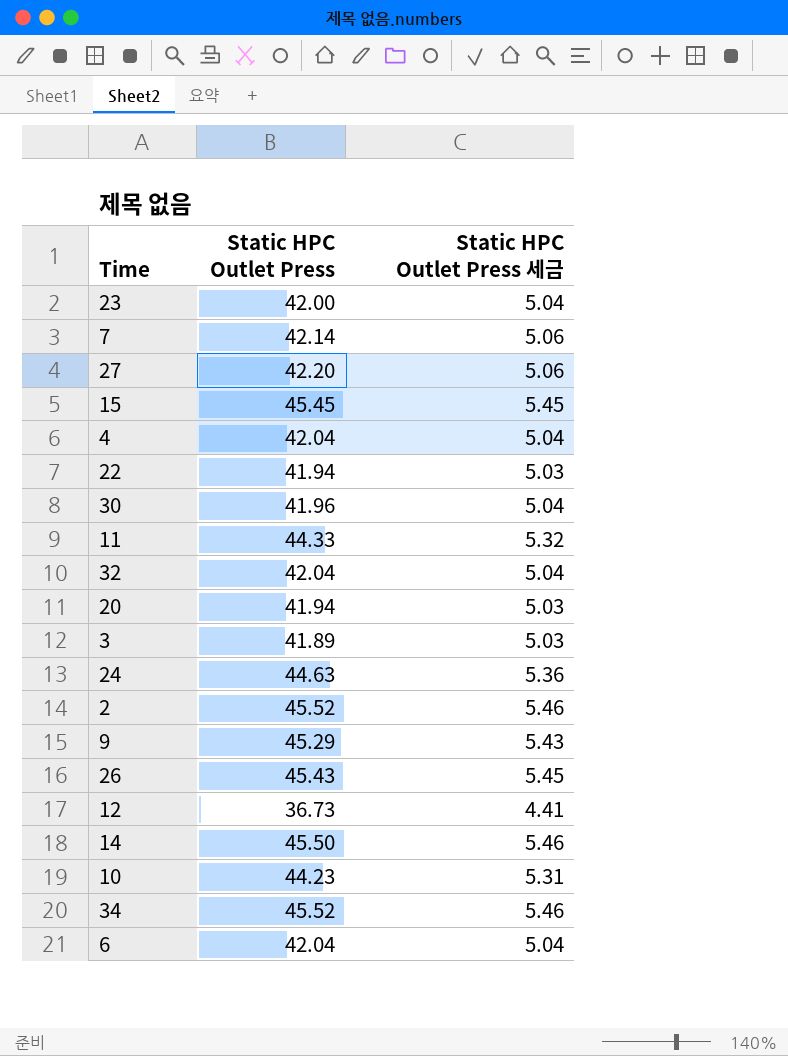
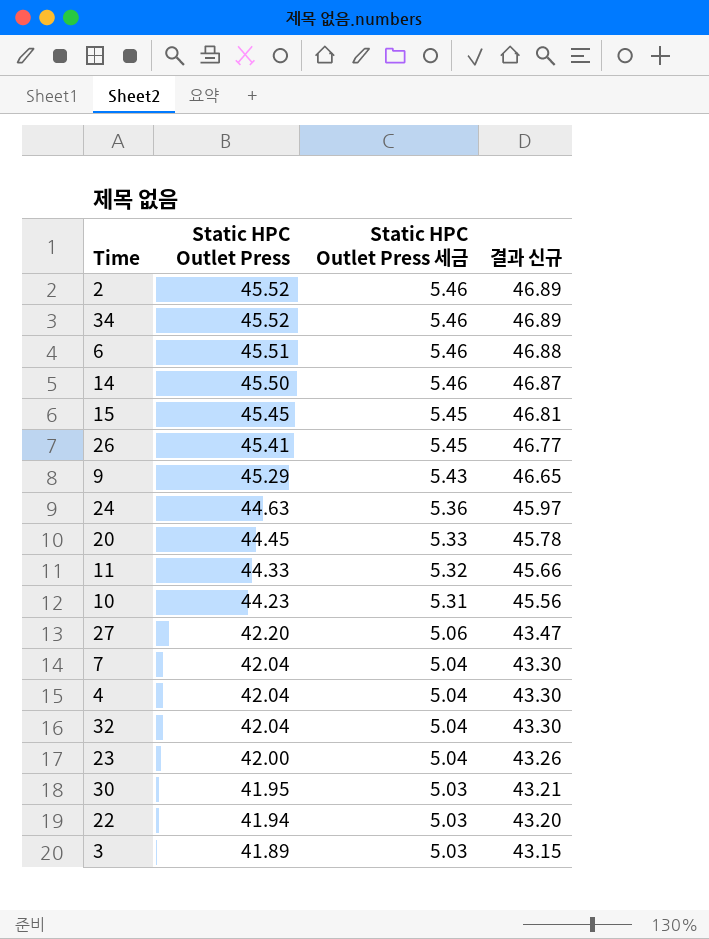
row order: none -> Static HPC Outlet Press descending
column 결과 신규 | formula: none -> [Static HPC Outlet Press] * 1.03
row 12: 36.73 | 4.41 -> none
6 | Static HPC Outlet Press: 42.04 -> 45.51
6 | Static HPC Outlet Press 세금: 5.04 -> 5.46
26 | Static HPC Outlet Press: 45.43 -> 45.41
20 | Static HPC Outlet Press: 41.94 -> 44.45
20 | Static HPC Outlet Press 세금: 5.03 -> 5.33
7 | Static HPC Outlet Press: 42.14 -> 42.04
7 | Static HPC Outlet Press 세금: 5.06 -> 5.04
30 | Static HPC Outlet Press: 41.96 -> 41.95
30 | Static HPC Outlet Press 세금: 5.04 -> 5.03

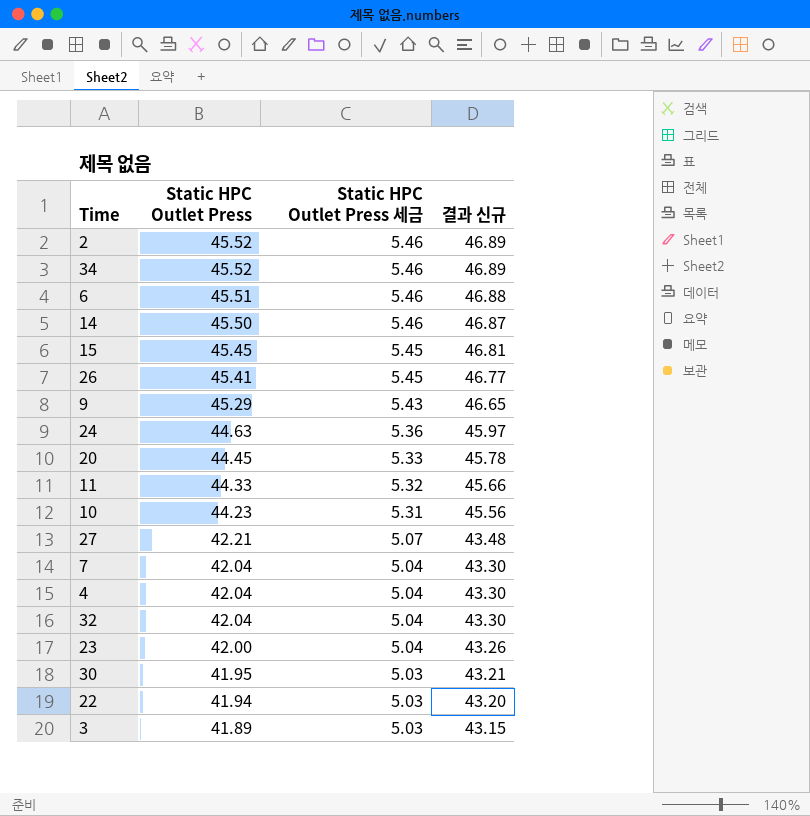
27 | Static HPC Outlet Press: 42.20 -> 42.21
27 | Static HPC Outlet Press 세금: 5.06 -> 5.07
27 | 결과 신규: 43.47 -> 43.48

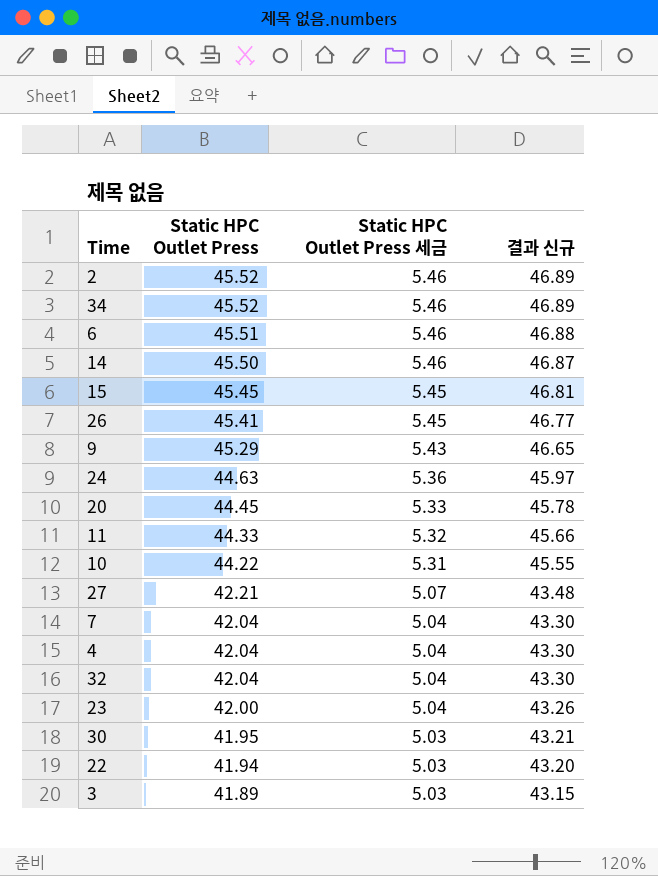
10 | Static HPC Outlet Press: 44.23 -> 44.22
10 | 결과 신규: 45.56 -> 45.55

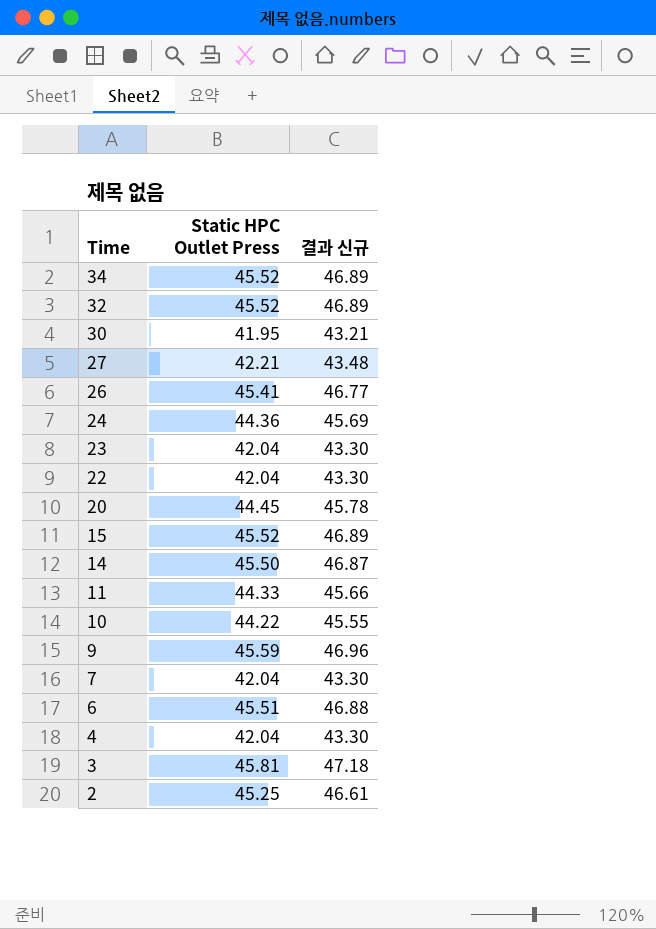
row order: Static HPC Outlet Press descending -> Time descending
column Static HPC Outlet Press 세금 | formula: [Static HPC Outlet Press] * 0.12 -> none
32 | Static HPC Outlet Press: 42.04 -> 45.52
32 | 결과 신규: 43.30 -> 46.89
24 | Static HPC Outlet Press: 44.63 -> 44.36
24 | 결과 신규: 45.97 -> 45.69
23 | Static HPC Outlet Press: 42.00 -> 42.04
23 | 결과 신규: 43.26 -> 43.30
22 | Static HPC Outlet Press: 41.94 -> 42.04
22 | 결과 신규: 43.20 -> 43.30
15 | Static HPC Outlet Press: 45.45 -> 45.52
15 | 결과 신규: 46.81 -> 46.89
9 | Static HPC Outlet Press: 45.29 -> 45.59
9 | 결과 신규: 46.65 -> 46.96
3 | Static HPC Outlet Press: 41.89 -> 45.81
3 | 결과 신규: 43.15 -> 47.18
2 | Static HPC Outlet Press: 45.52 -> 45.25
2 | 결과 신규: 46.89 -> 46.61

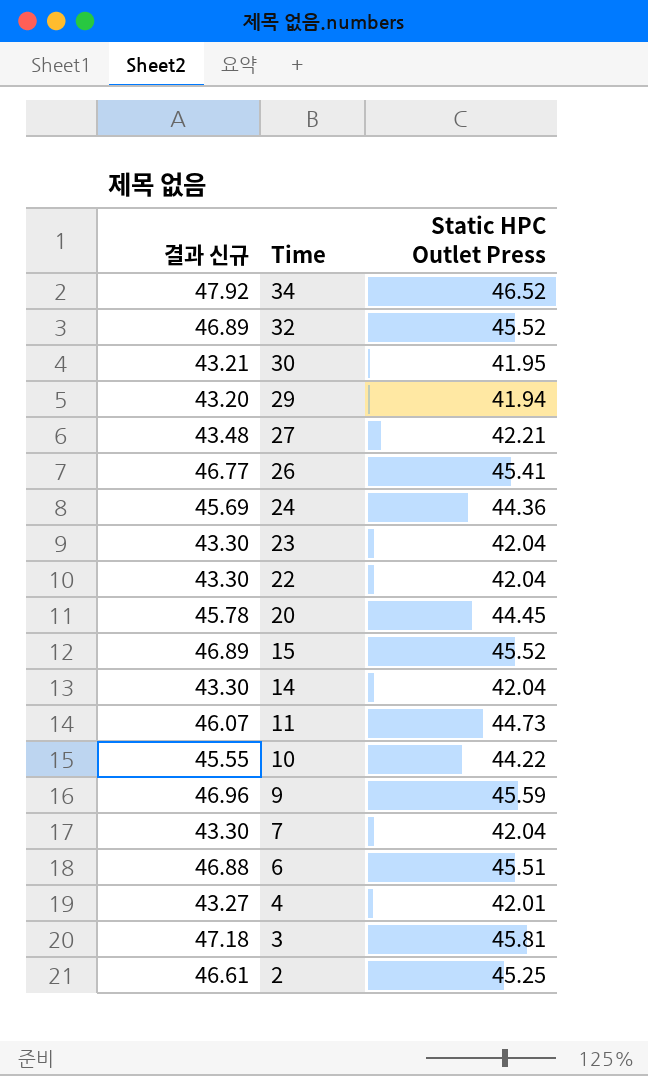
column 결과 신규 | position: 3 -> 1
34 | 결과 신규: 46.89 -> 47.92
34 | Static HPC Outlet Press: 45.52 -> 46.52
row 29: none -> 43.20 | 41.94
14 | 결과 신규: 46.87 -> 43.30
14 | Static HPC Outlet Press: 45.50 -> 42.04
11 | 결과 신규: 45.66 -> 46.07
11 | Static HPC Outlet Press: 44.33 -> 44.73
4 | 결과 신규: 43.30 -> 43.27
4 | Static HPC Outlet Press: 42.04 -> 42.01

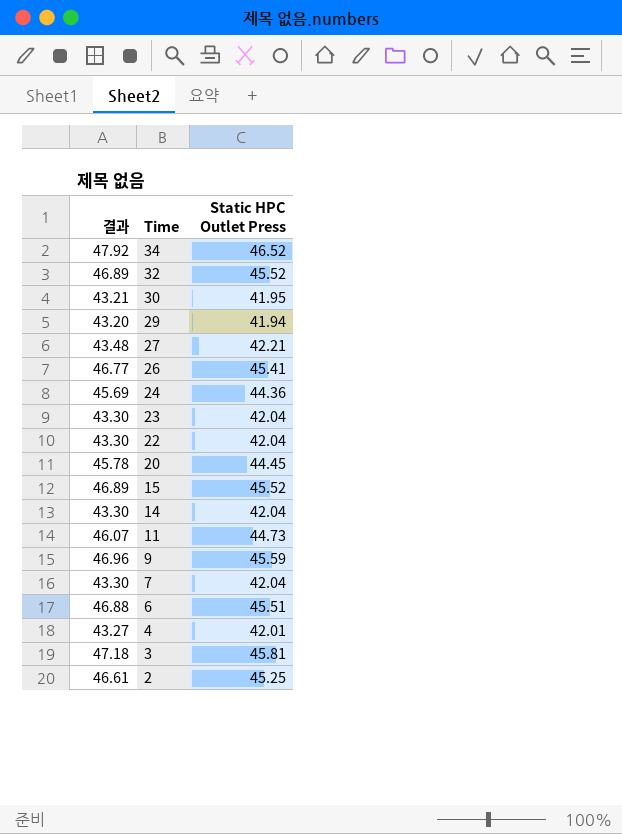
column name: 결과 신규 -> 결과
row 10: 45.55 | 44.22 -> none

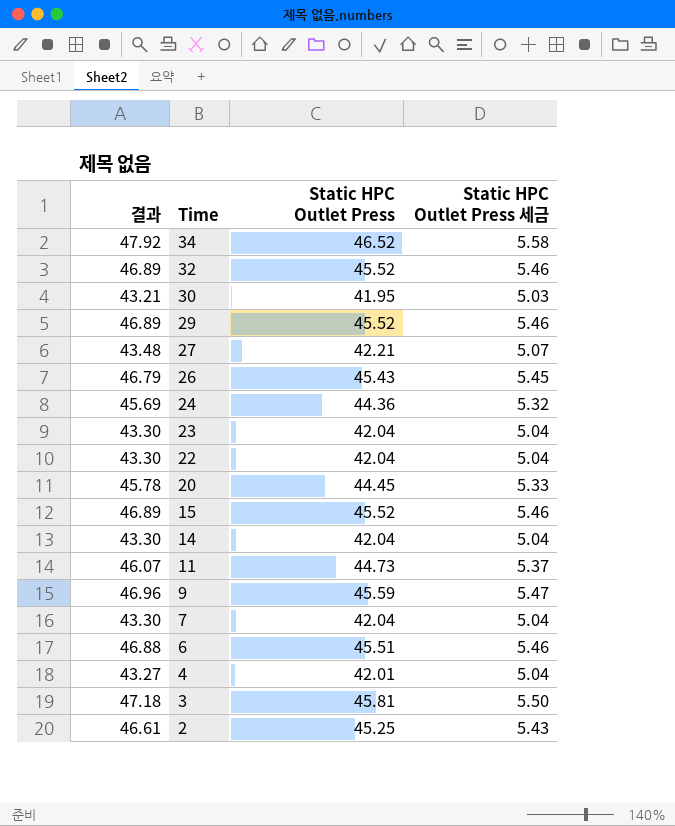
column Static HPC Outlet Press 세금 | formula: none -> [Static HPC Outlet Press] * 0.12
29 | 결과: 43.20 -> 46.89
29 | Static HPC Outlet Press: 41.94 -> 45.52
26 | 결과: 46.77 -> 46.79
26 | Static HPC Outlet Press: 45.41 -> 45.43

